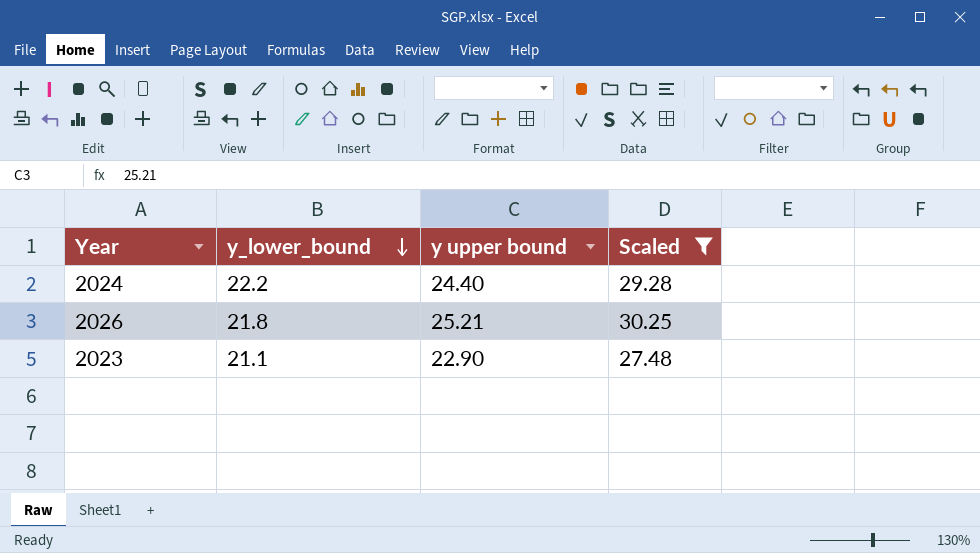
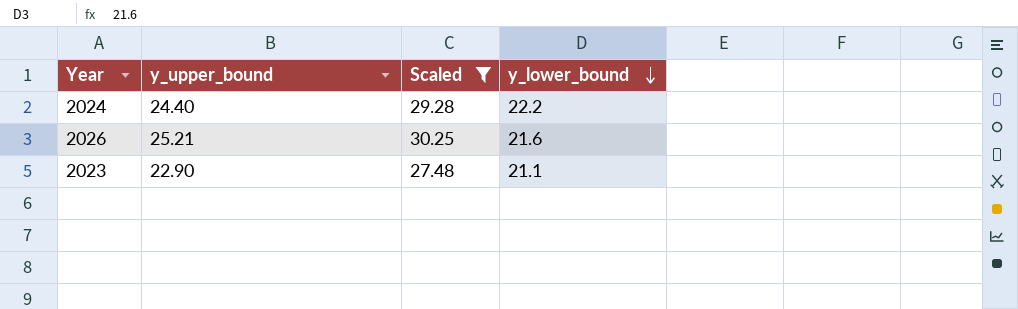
column name: y upper bound -> y_upper_bound
column y_lower_bound | position: 2 -> 4
2026 | y_lower_bound: 21.8 -> 21.6

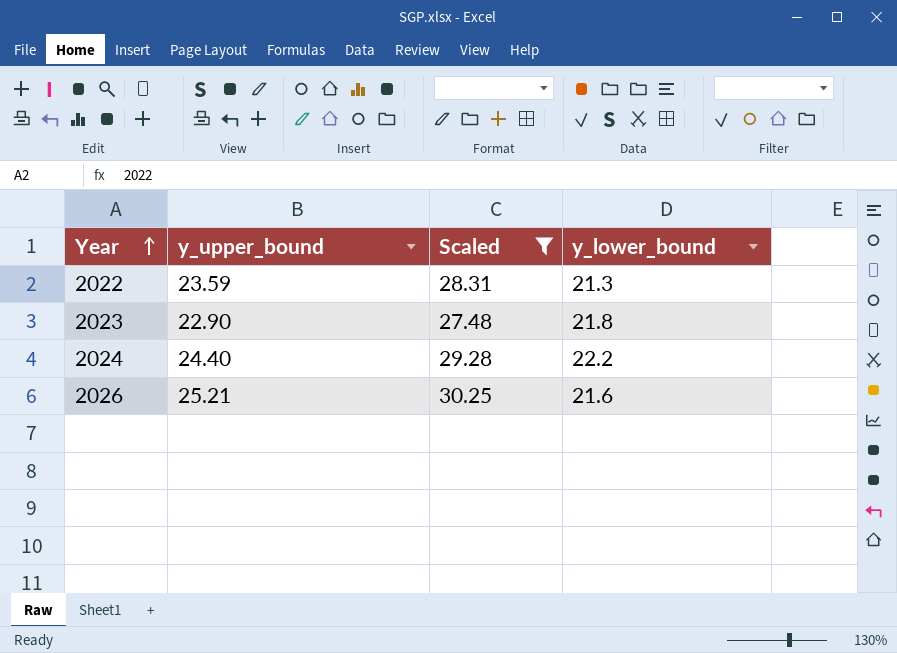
row order: y_lower_bound descending -> Year ascending
row 2022: none -> 23.59 | 28.31 | 21.3
2023 | y_lower_bound: 21.1 -> 21.8

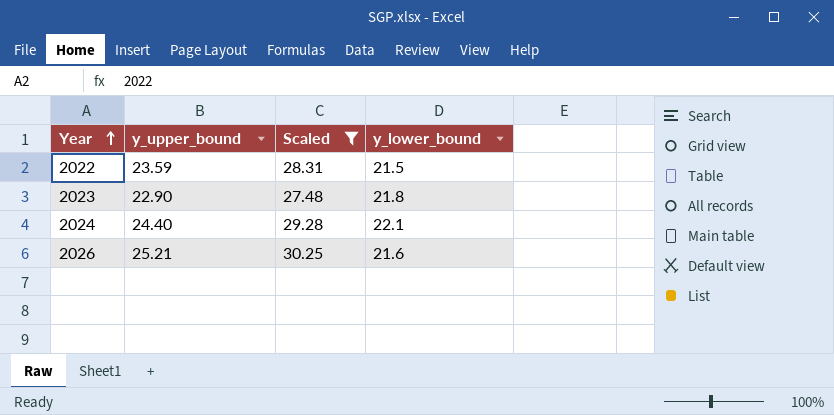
2022 | y_lower_bound: 21.3 -> 21.5
2024 | y_lower_bound: 22.2 -> 22.1

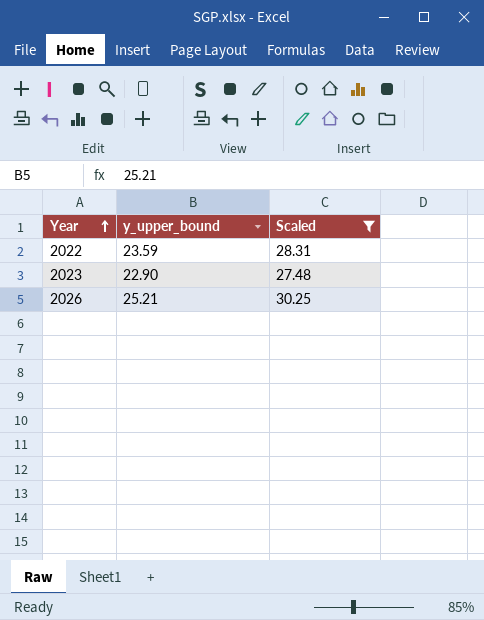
column y_lower_bound | position: 4 -> none
row 2024: 24.40 | 29.28 | 22.1 -> none

